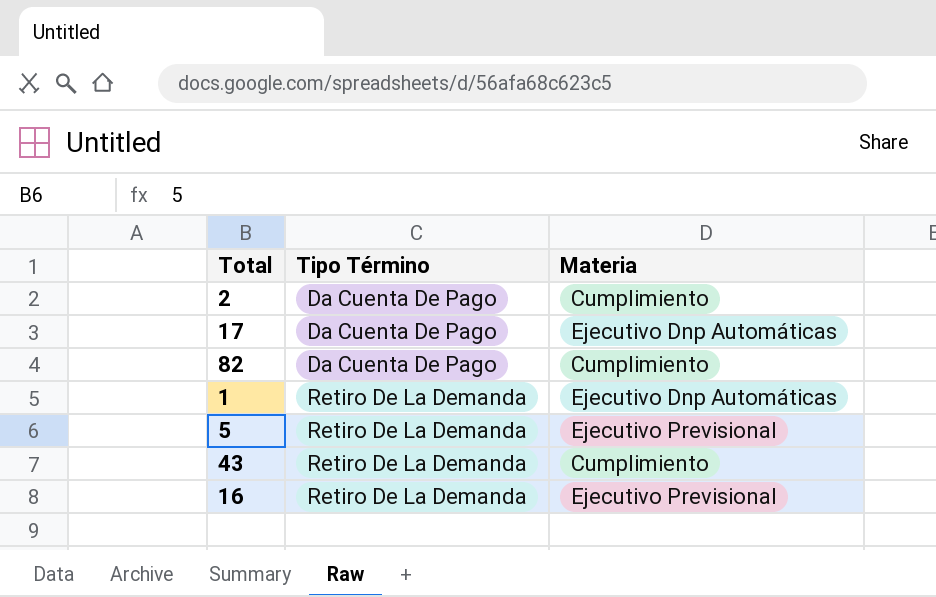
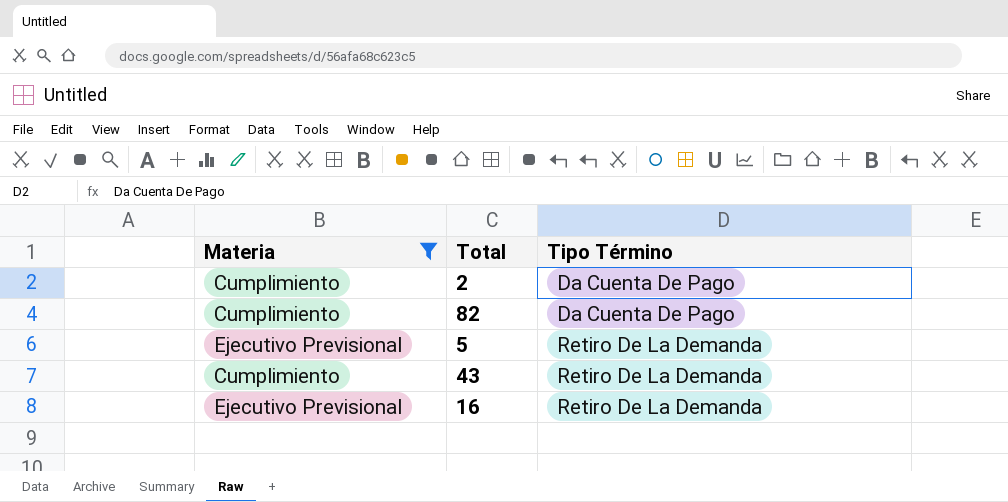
filter: none -> Materia != Ejecutivo Dnp Automáticas
column Materia | position: 3 -> 1

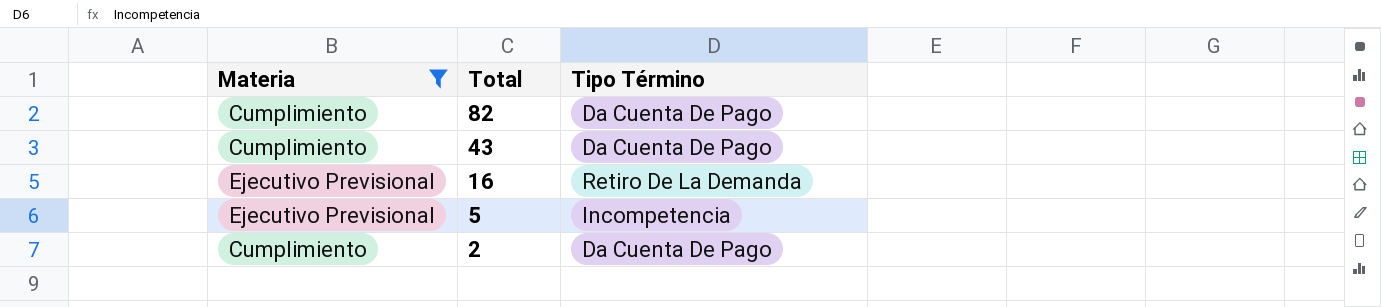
row order: Tipo Término ascending -> Total descending
43 | Tipo Término: Retiro De La Demanda -> Da Cuenta De Pago
5 | Tipo Término: Retiro De La Demanda -> Incompetencia

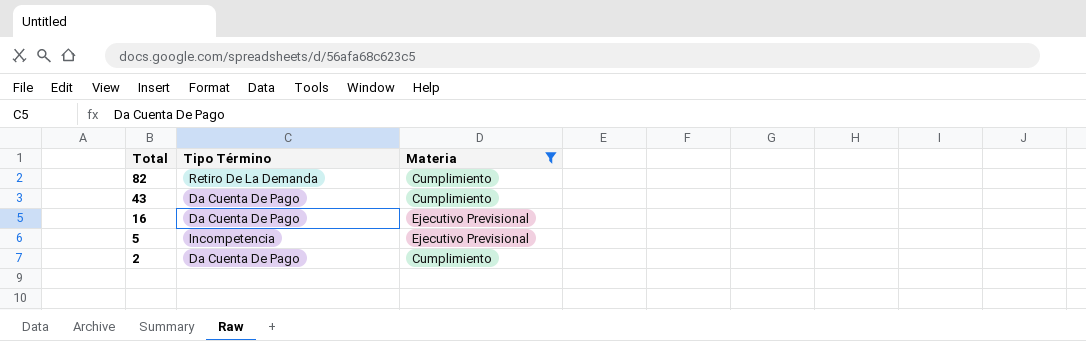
column Materia | position: 1 -> 3
82 | Tipo Término: Da Cuenta De Pago -> Retiro De La Demanda
16 | Tipo Término: Retiro De La Demanda -> Da Cuenta De Pago

